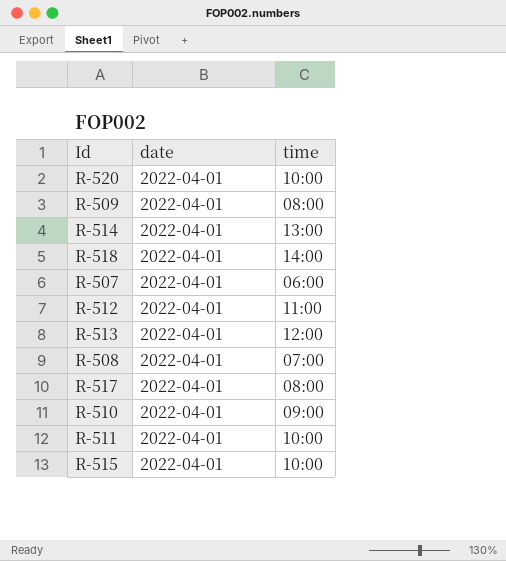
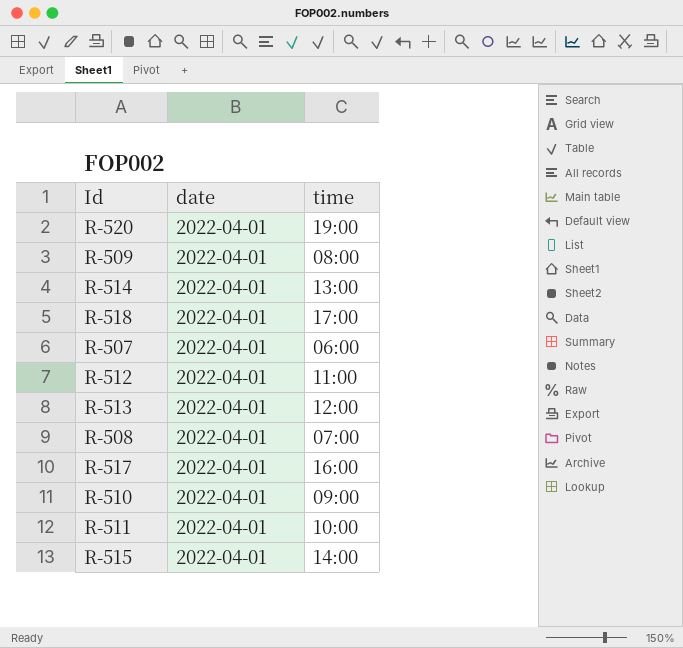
R-520 | time: 10:00 -> 19:00
R-518 | time: 14:00 -> 17:00
R-517 | time: 08:00 -> 16:00
R-515 | time: 10:00 -> 14:00

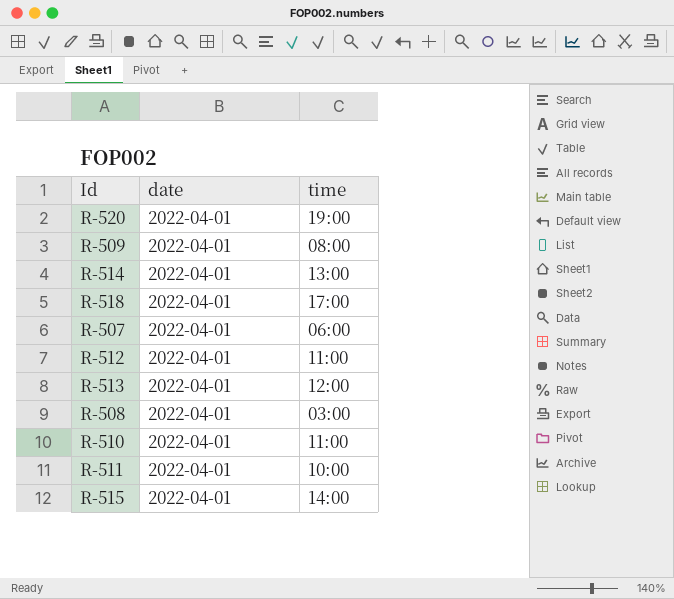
row R-517: 2022-04-01 | 16:00 -> none
R-508 | time: 07:00 -> 03:00
R-510 | time: 09:00 -> 11:00

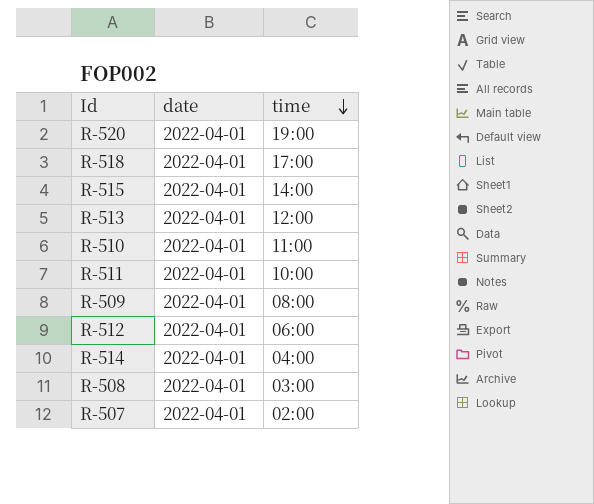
row order: none -> time descending
R-512 | time: 11:00 -> 06:00
R-514 | time: 13:00 -> 04:00
R-507 | time: 06:00 -> 02:00

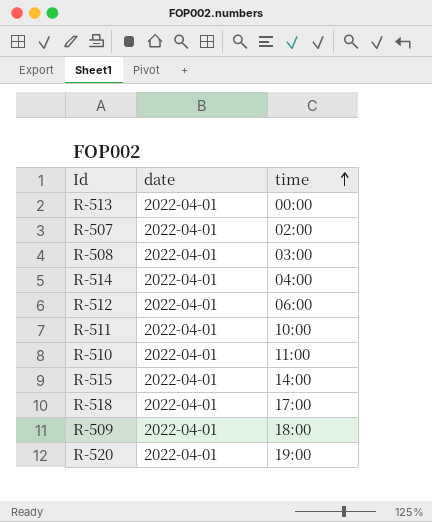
row order: time descending -> time ascending
R-513 | time: 12:00 -> 00:00
R-509 | time: 08:00 -> 18:00

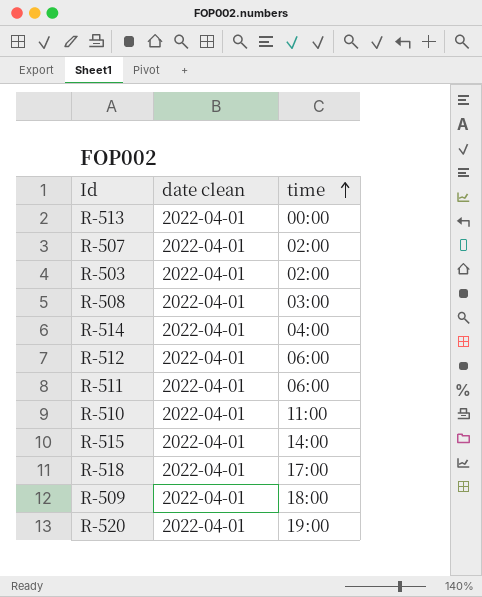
column name: date -> date clean
row R-503: none -> 2022-04-01 | 02:00
R-511 | time: 10:00 -> 06:00

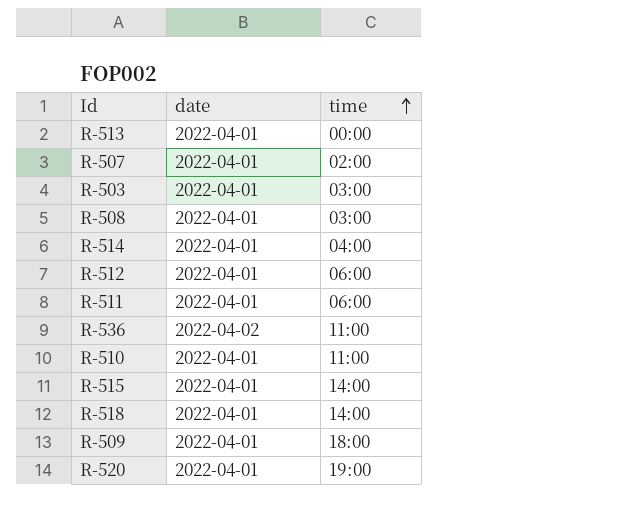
column name: date clean -> date
R-503 | time: 02:00 -> 03:00
row R-536: none -> 2022-04-02 | 11:00
R-518 | time: 17:00 -> 14:00

